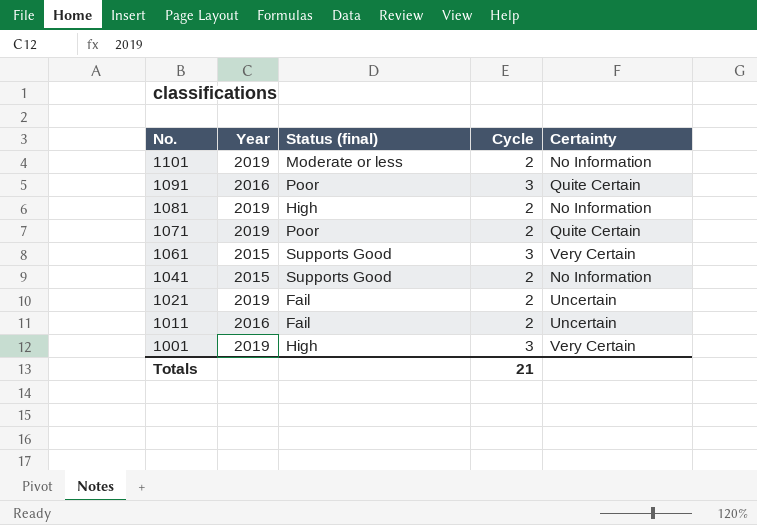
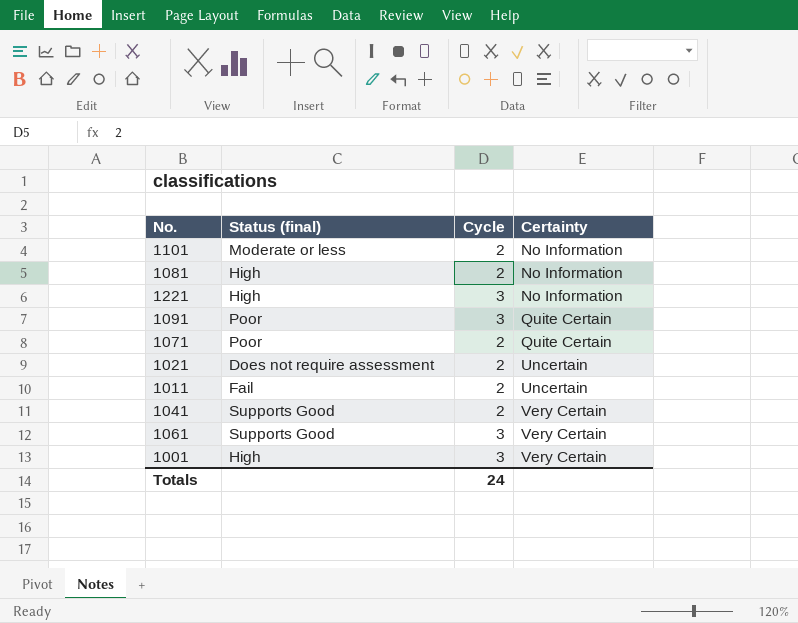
row order: No. descending -> Certainty ascending
column Year | position: 2 -> none
row 1221: none -> High | 3 | No Information
1021 | Status (final): Fail -> Does not require assessment
1041 | Certainty: No Information -> Very Certain
Totals | Cycle: 21 -> 24

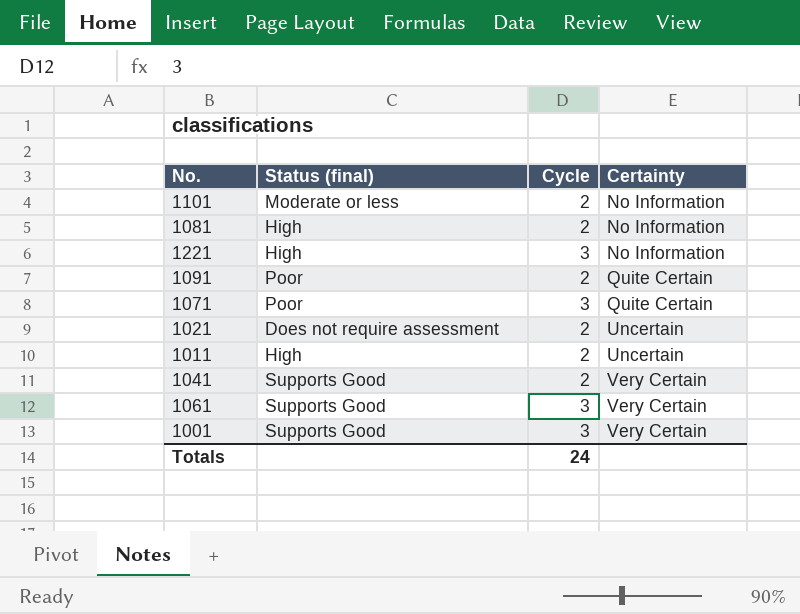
1091 | Cycle: 3 -> 2
1071 | Cycle: 2 -> 3
1011 | Status (final): Fail -> High
1001 | Status (final): High -> Supports Good

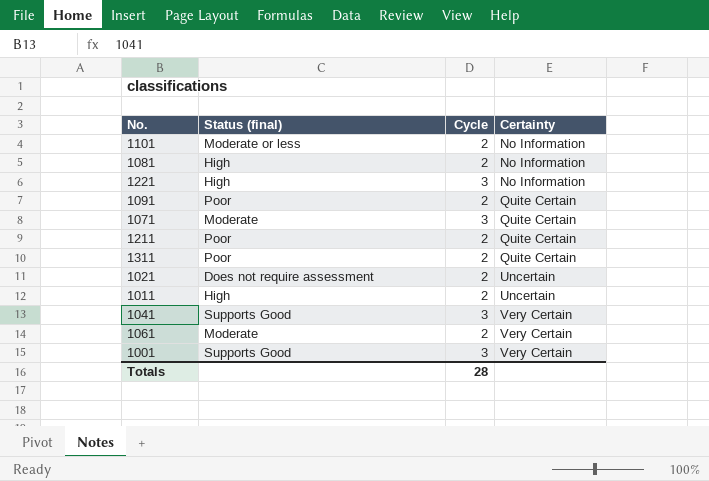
1071 | Status (final): Poor -> Moderate
row 1211: none -> Poor | 2 | Quite Certain
row 1311: none -> Poor | 2 | Quite Certain
1041 | Cycle: 2 -> 3
1061 | Status (final): Supports Good -> Moderate
1061 | Cycle: 3 -> 2
Totals | Cycle: 24 -> 28

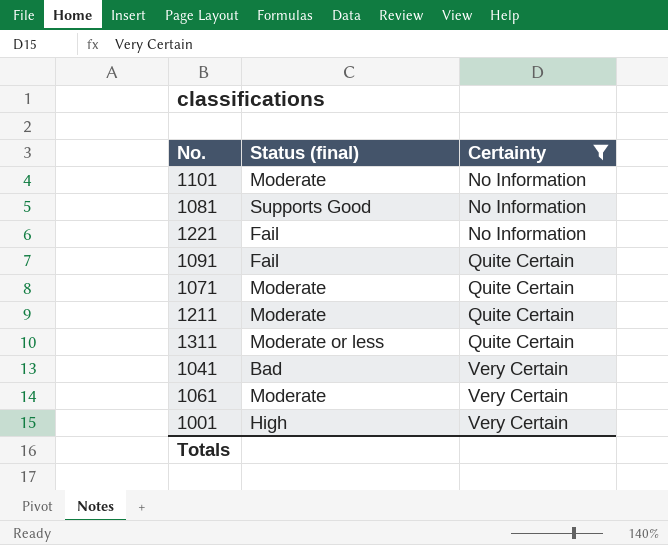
filter: none -> Certainty != Uncertain
column Cycle | position: 3 -> none
1101 | Status (final): Moderate or less -> Moderate
1081 | Status (final): High -> Supports Good
1221 | Status (final): High -> Fail
1091 | Status (final): Poor -> Fail
1211 | Status (final): Poor -> Moderate
1311 | Status (final): Poor -> Moderate or less
1041 | Status (final): Supports Good -> Bad
1001 | Status (final): Supports Good -> High

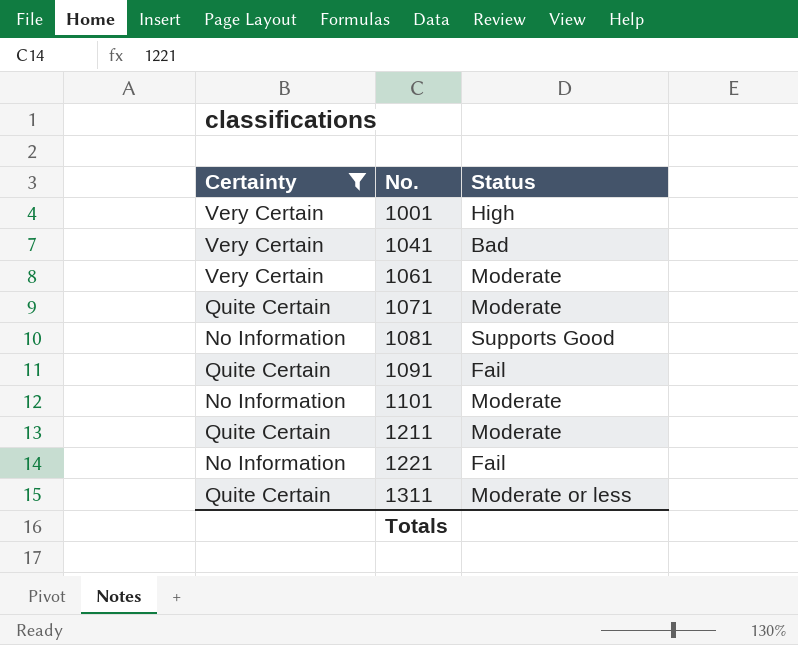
row order: Certainty ascending -> No. ascending
column Certainty | position: 3 -> 1
column name: Status (final) -> Status

